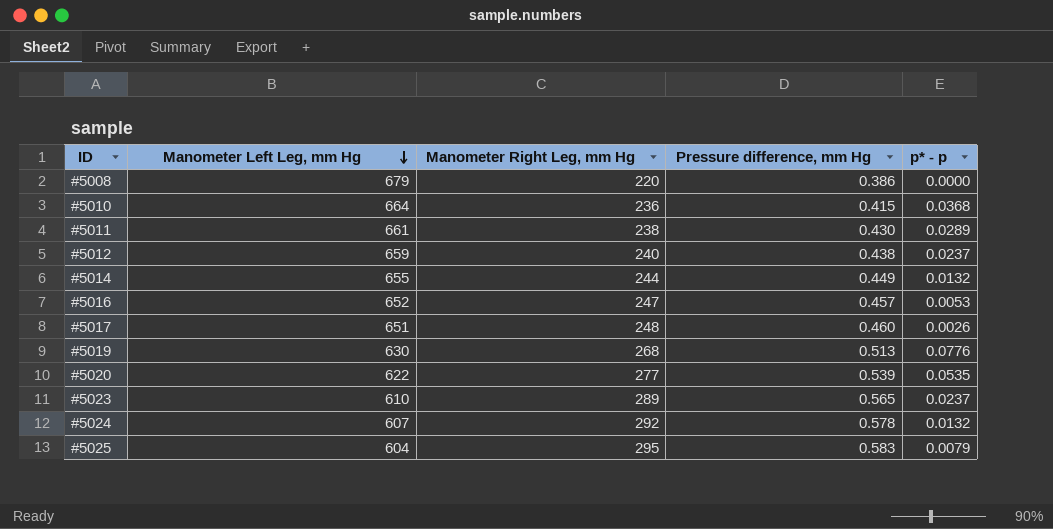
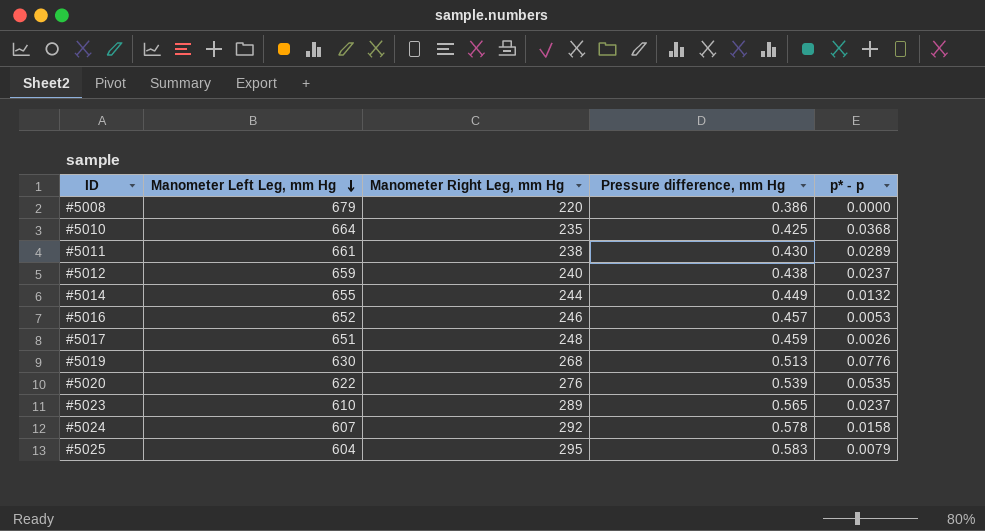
#5010 | Manometer Right Leg, mm Hg: 236 -> 235
#5010 | Pressure difference, mm Hg: 0.415 -> 0.425
#5016 | Manometer Right Leg, mm Hg: 247 -> 246
#5017 | Pressure difference, mm Hg: 0.460 -> 0.459
#5020 | Manometer Right Leg, mm Hg: 277 -> 276
#5024 | p* - p: 0.0132 -> 0.0158

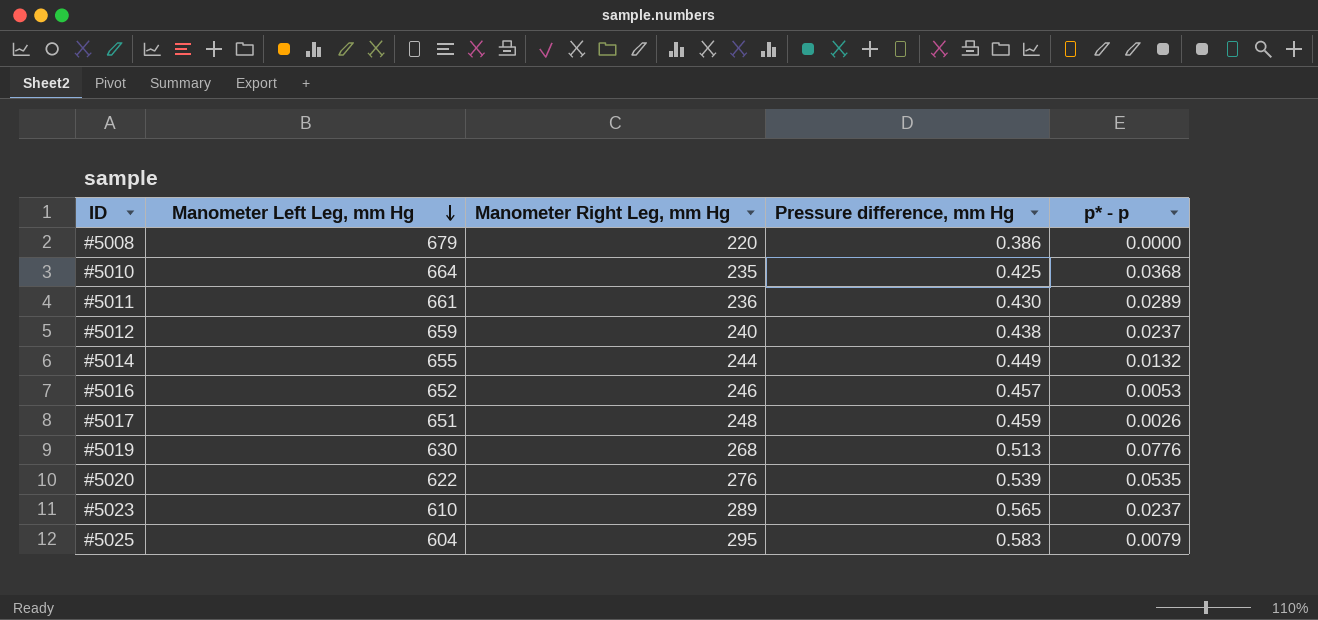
row #5024: 607 | 292 | 0.578 | 0.0158 -> none
#5011 | Manometer Right Leg, mm Hg: 238 -> 236

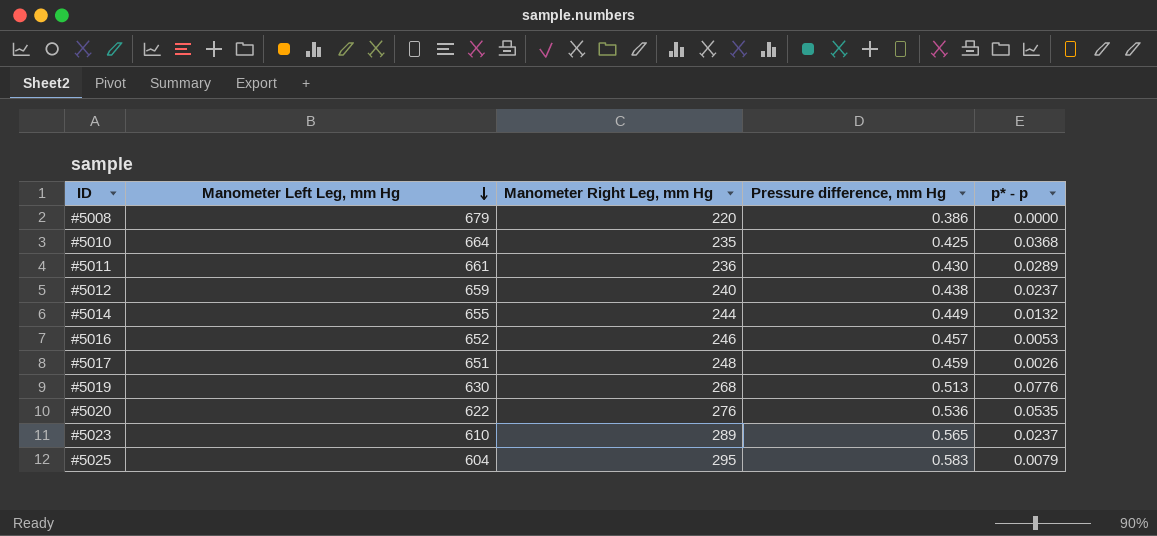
#5020 | Pressure difference, mm Hg: 0.539 -> 0.536

